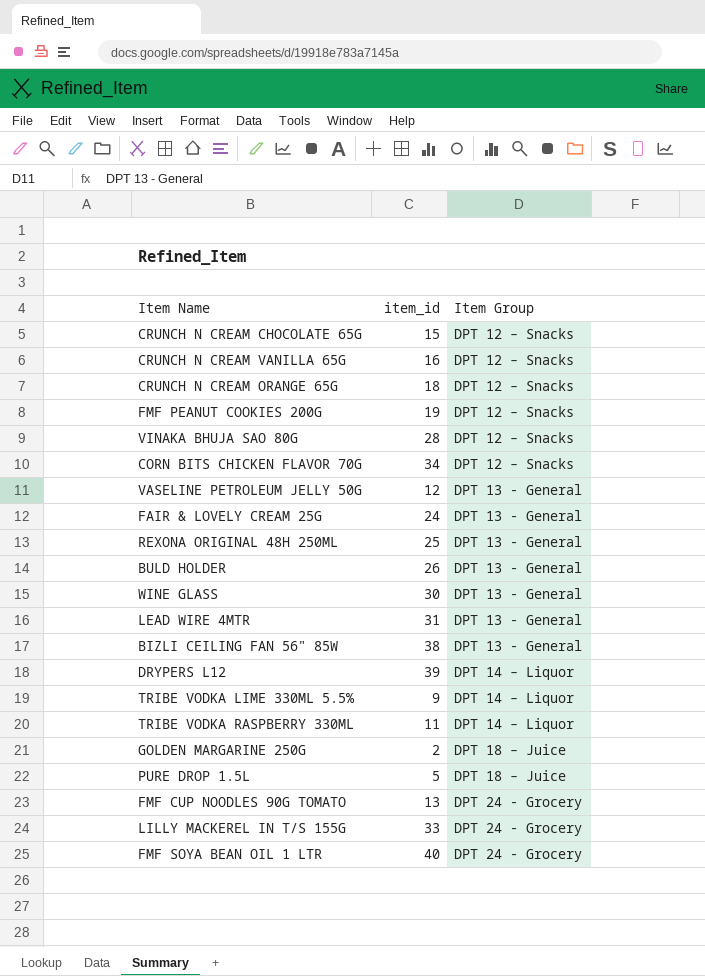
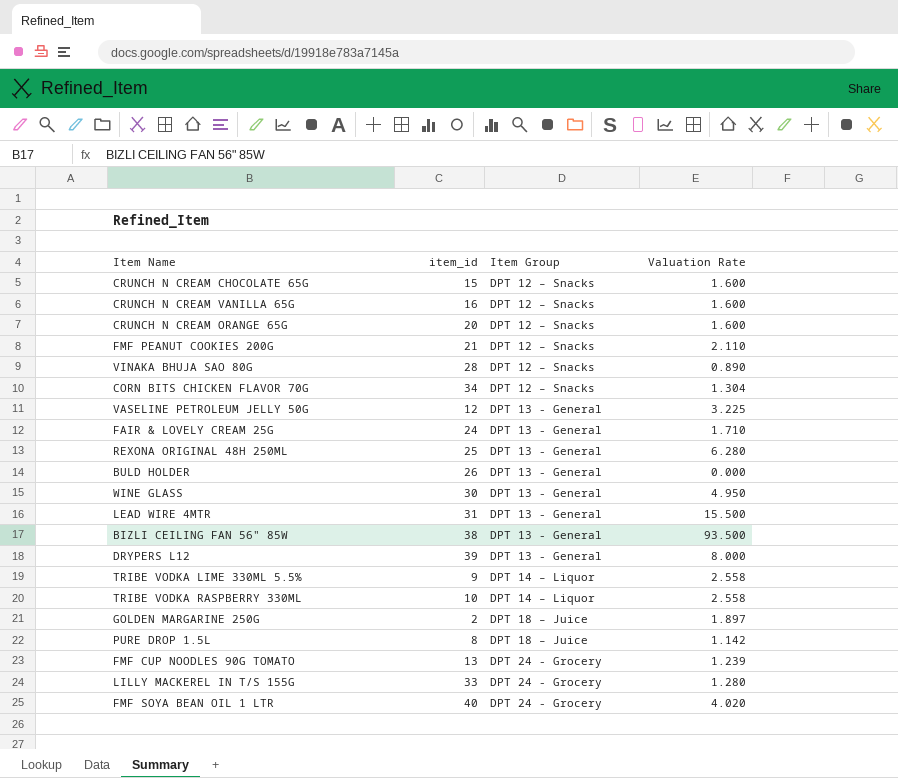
column Valuation Rate | position: none -> 4
CRUNCH N CREAM ORANGE 65G | item_id: 18 -> 20
FMF PEANUT COOKIES 200G | item_id: 19 -> 21
DRYPERS L12 | Item Group: DPT 14 – Liquor -> DPT 13 - General
TRIBE VODKA RASPBERRY 330ML | item_id: 11 -> 10
PURE DROP 1.5L | item_id: 5 -> 8

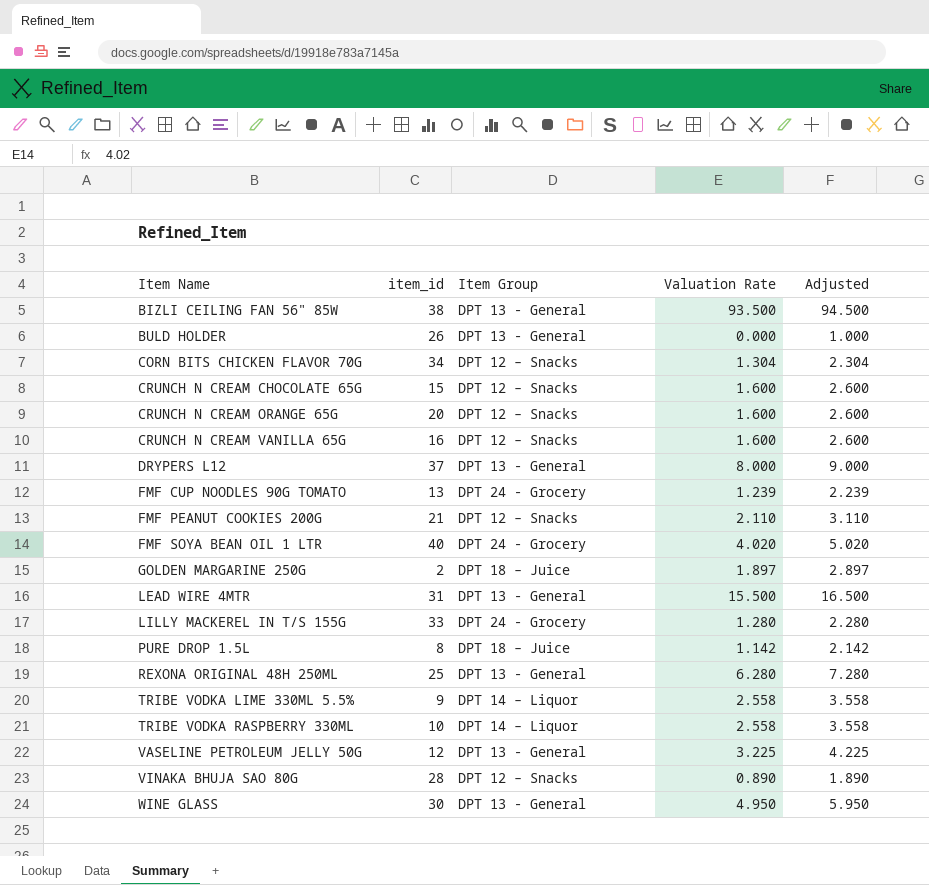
row order: Item Group ascending -> Item Name ascending
column Adjusted | formula: none -> [Valuation Rate] + 1
row FAIR & LOVELY CREAM 25G: 24 | DPT 13 - General | 1.710 -> none
DRYPERS L12 | item_id: 39 -> 37

